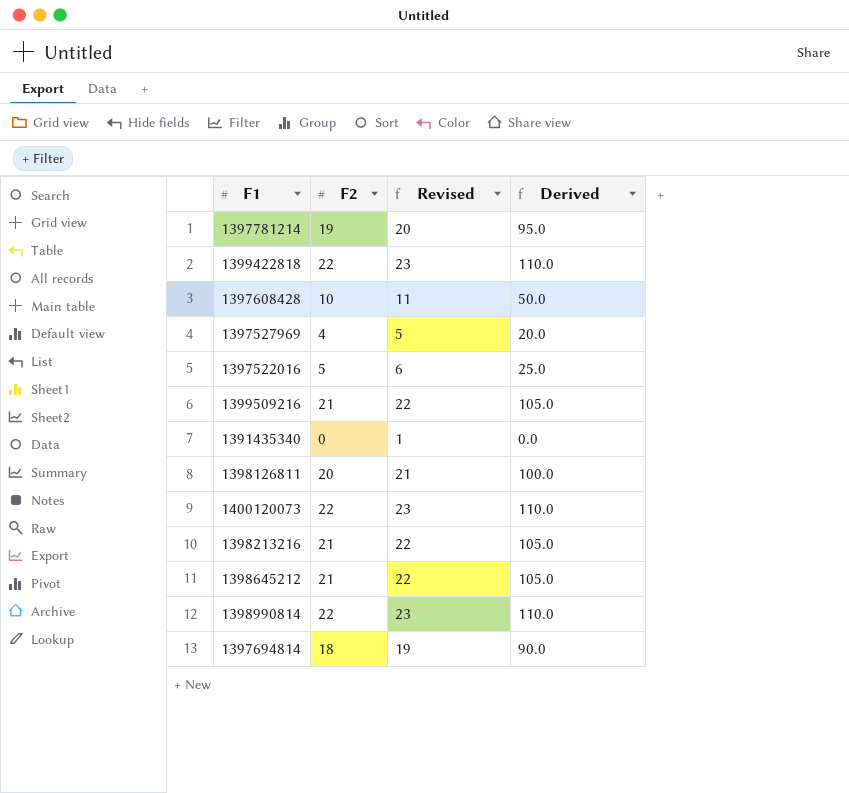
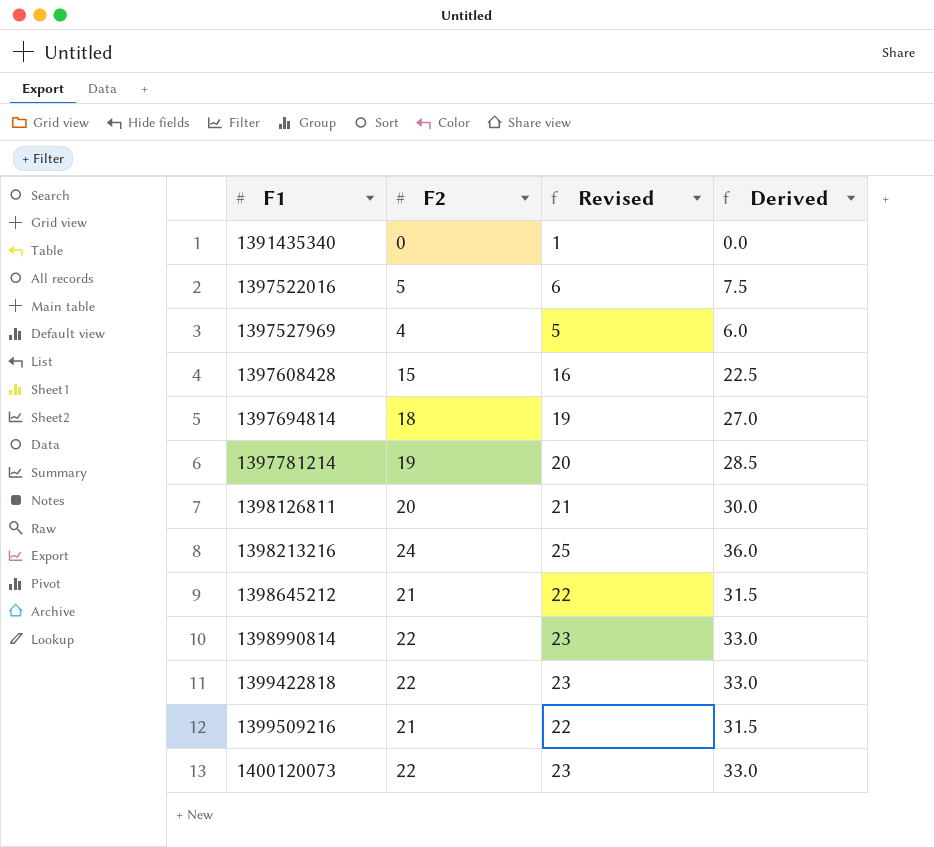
row order: none -> F1 ascending
column Derived | formula: [F2] * 5 -> [F2] * 1.5
1397608428 | F2: 10 -> 15
1397608428 | Revised: 11 -> 16
1398213216 | F2: 21 -> 24
1398213216 | Revised: 22 -> 25

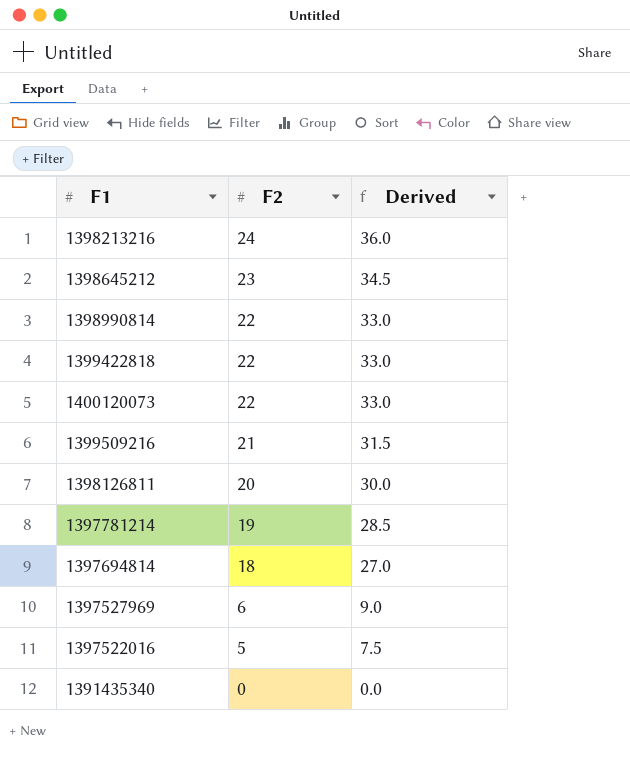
row order: F1 ascending -> F2 descending
column Revised | formula: [F2] + 1 -> none
row 1397608428: 15 | 16 | 22.5 -> none
1398645212 | F2: 21 -> 23
1398645212 | Derived: 31.5 -> 34.5
1397527969 | F2: 4 -> 6
1397527969 | Derived: 6.0 -> 9.0

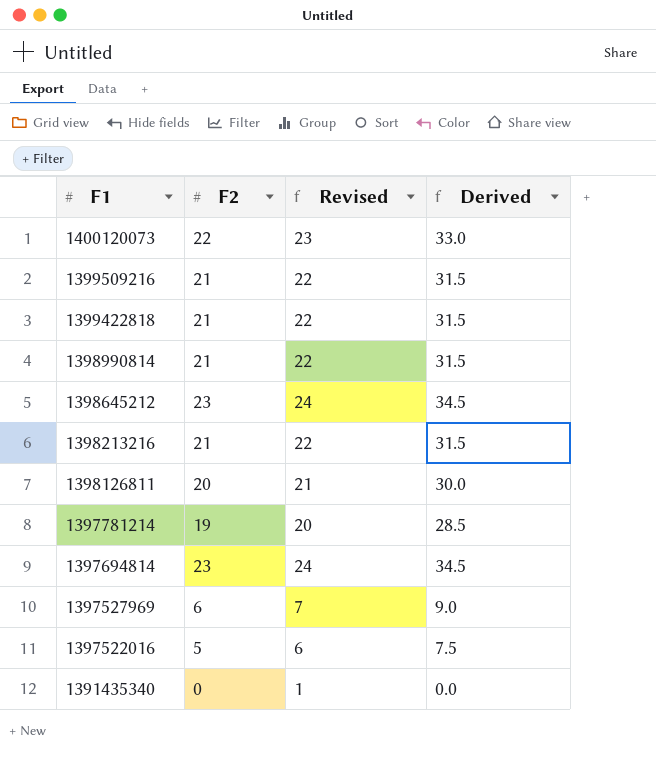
row order: F2 descending -> F1 descending
column Revised | formula: none -> [F2] + 1
1399422818 | F2: 22 -> 21
1399422818 | Derived: 33.0 -> 31.5
1398990814 | F2: 22 -> 21
1398990814 | Derived: 33.0 -> 31.5
1398213216 | F2: 24 -> 21
1398213216 | Derived: 36.0 -> 31.5
1397694814 | F2: 18 -> 23
1397694814 | Derived: 27.0 -> 34.5

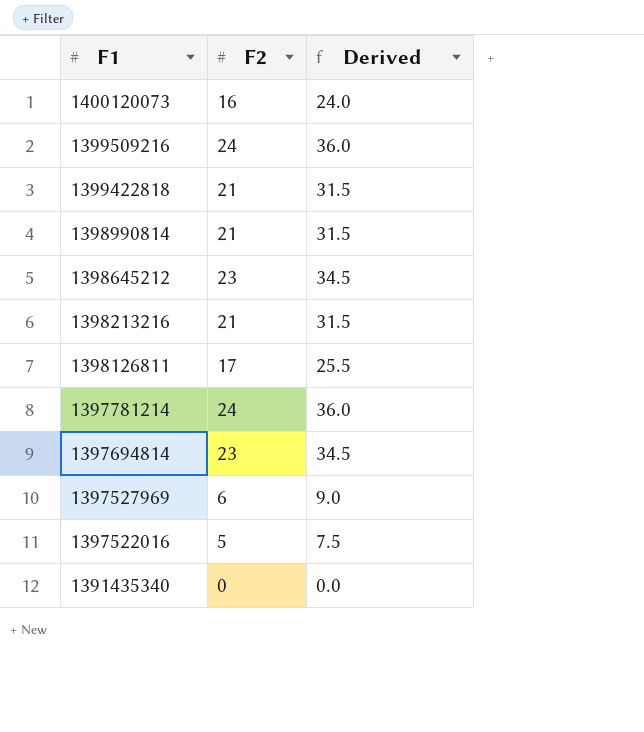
column Revised | formula: [F2] + 1 -> none
1400120073 | F2: 22 -> 16
1400120073 | Derived: 33.0 -> 24.0
1399509216 | F2: 21 -> 24
1399509216 | Derived: 31.5 -> 36.0
1398126811 | F2: 20 -> 17
1398126811 | Derived: 30.0 -> 25.5
1397781214 | F2: 19 -> 24
1397781214 | Derived: 28.5 -> 36.0

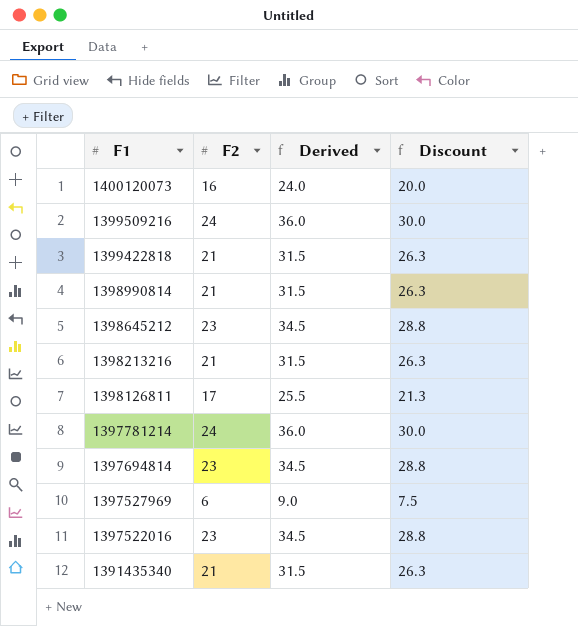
column Discount | formula: none -> [F2] * 1.25
1397522016 | F2: 5 -> 23
1397522016 | Derived: 7.5 -> 34.5
1391435340 | F2: 0 -> 21
1391435340 | Derived: 0.0 -> 31.5

